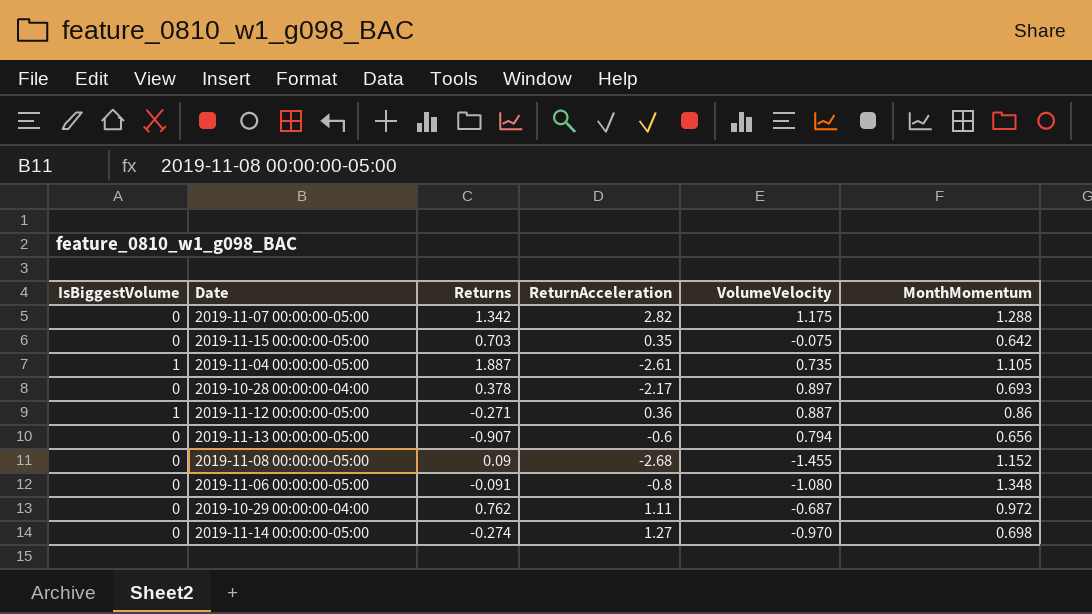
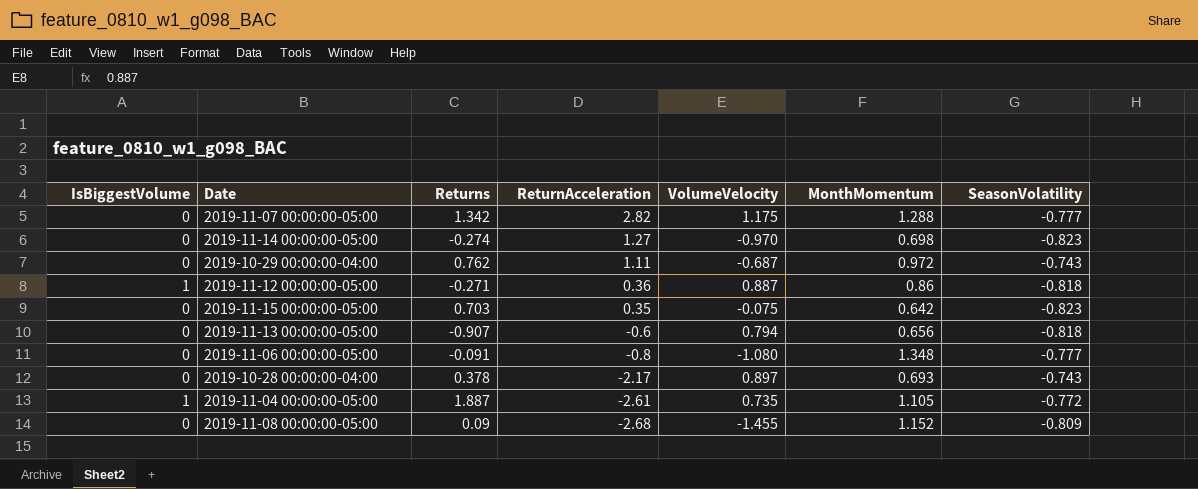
row order: none -> ReturnAcceleration descending
column SeasonVolatility | position: none -> 7

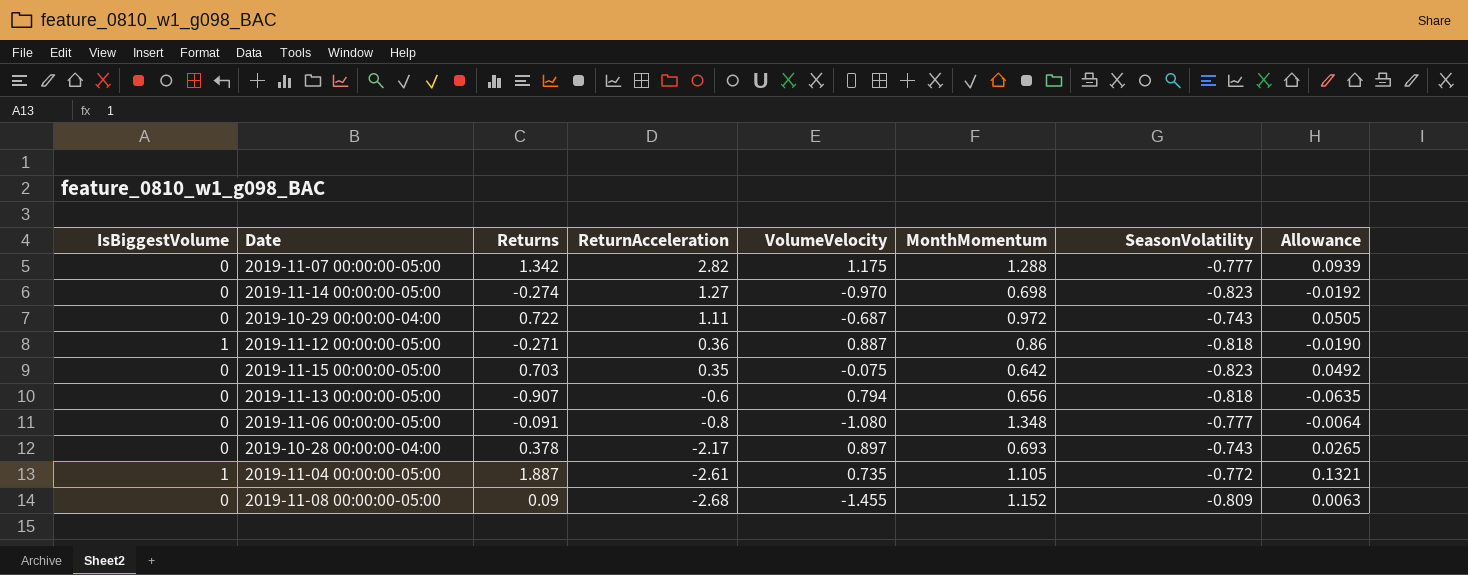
column Allowance | formula: none -> [Returns] * 0.07
2019-10-29 00:00:00-04:00 | Returns: 0.762 -> 0.722

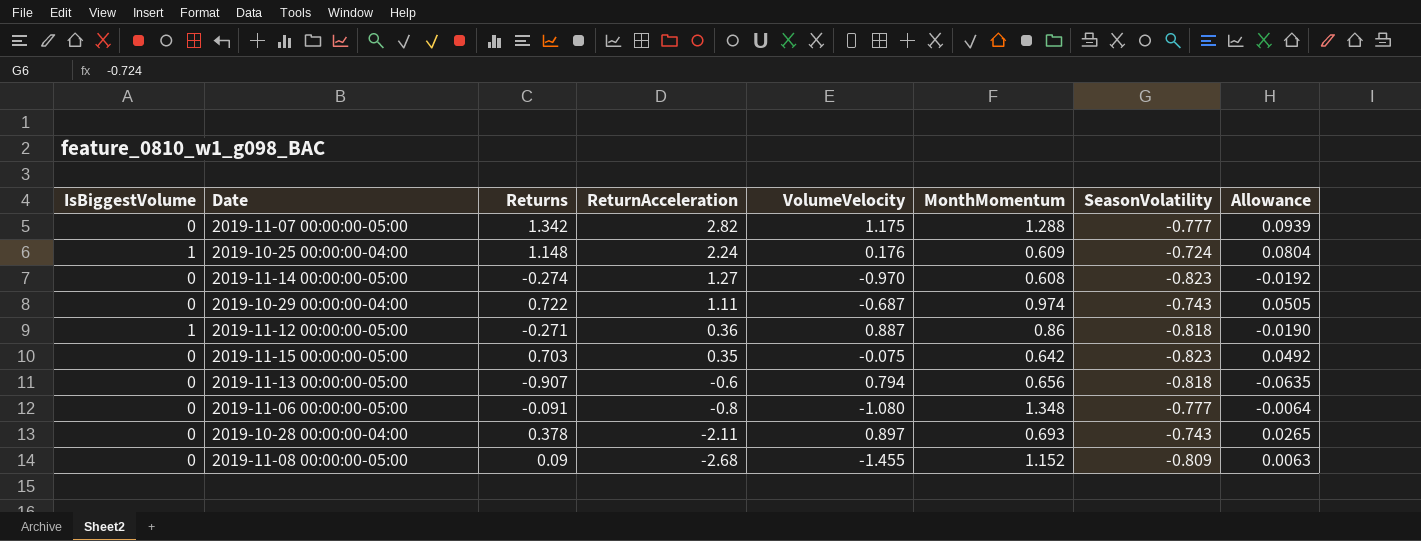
row 2019-11-04 00:00:00-05:00: 1 | 1.887 | -2.61 | 0.735 | 1.105 | -0.772 | 0.1321 -> none
row 2019-10-25 00:00:00-04:00: none -> 1 | 1.148 | 2.24 | 0.176 | 0.609 | -0.724 | 0.0804
2019-11-14 00:00:00-05:00 | MonthMomentum: 0.698 -> 0.608
2019-10-29 00:00:00-04:00 | MonthMomentum: 0.972 -> 0.974
2019-10-28 00:00:00-04:00 | ReturnAcceleration: -2.17 -> -2.11

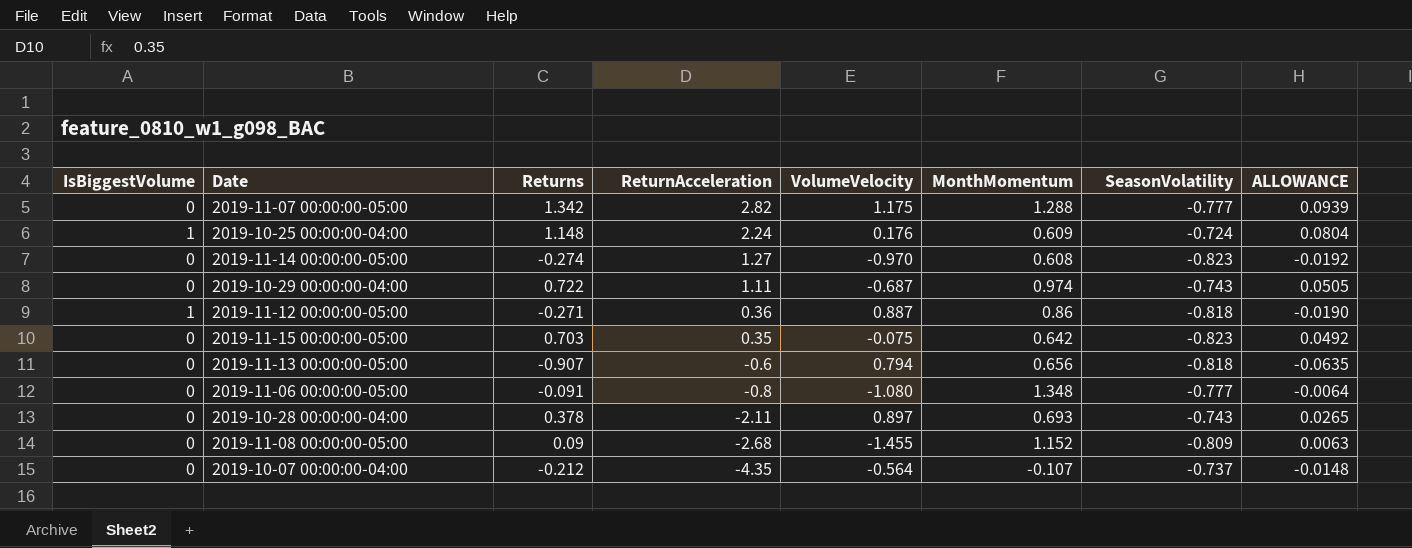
column name: Allowance -> ALLOWANCE
row 2019-10-07 00:00:00-04:00: none -> 0 | -0.212 | -4.35 | -0.564 | -0.107 | -0.737 | -0.0148

